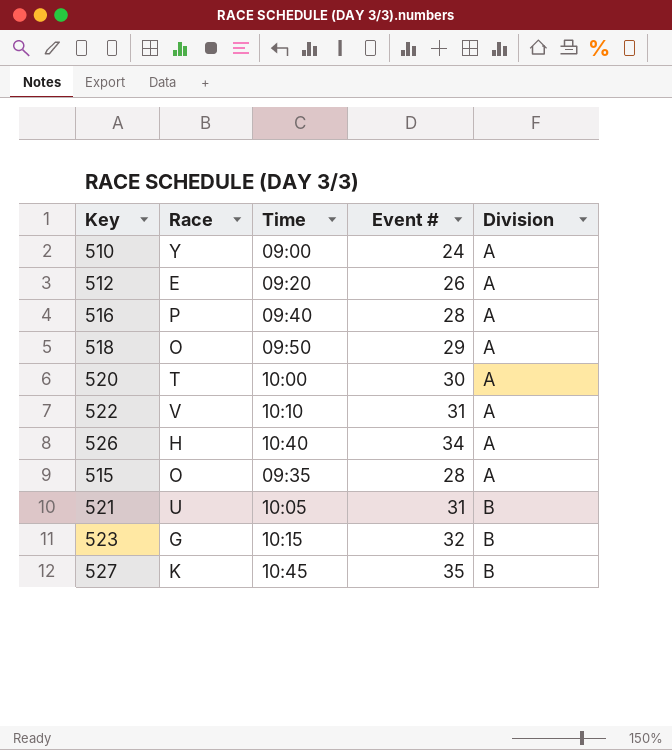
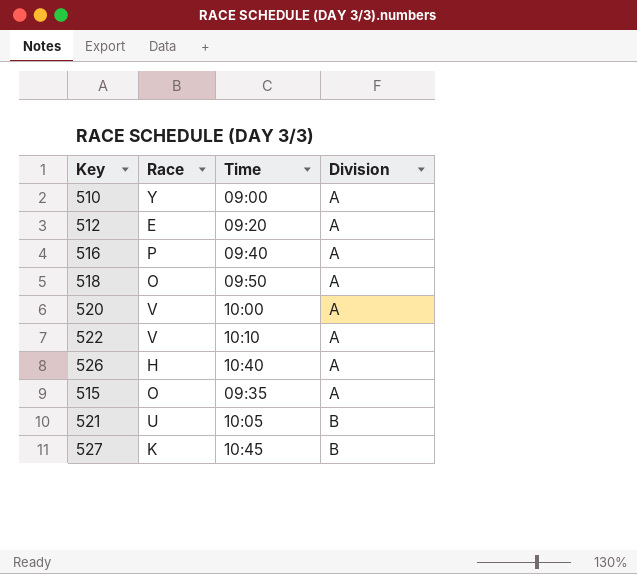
column Event # | position: 4 -> none
row 523: G | 10:15 | 32 | B -> none
520 | Race: T -> V

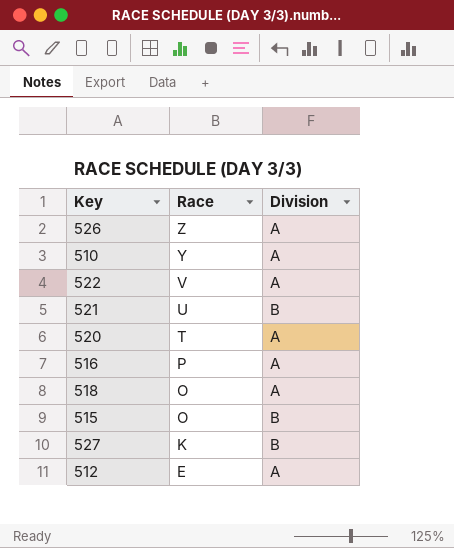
row order: Division ascending -> Race descending
column Time | position: 3 -> none
526 | Race: H -> Z
520 | Race: V -> T
515 | Division: A -> B

